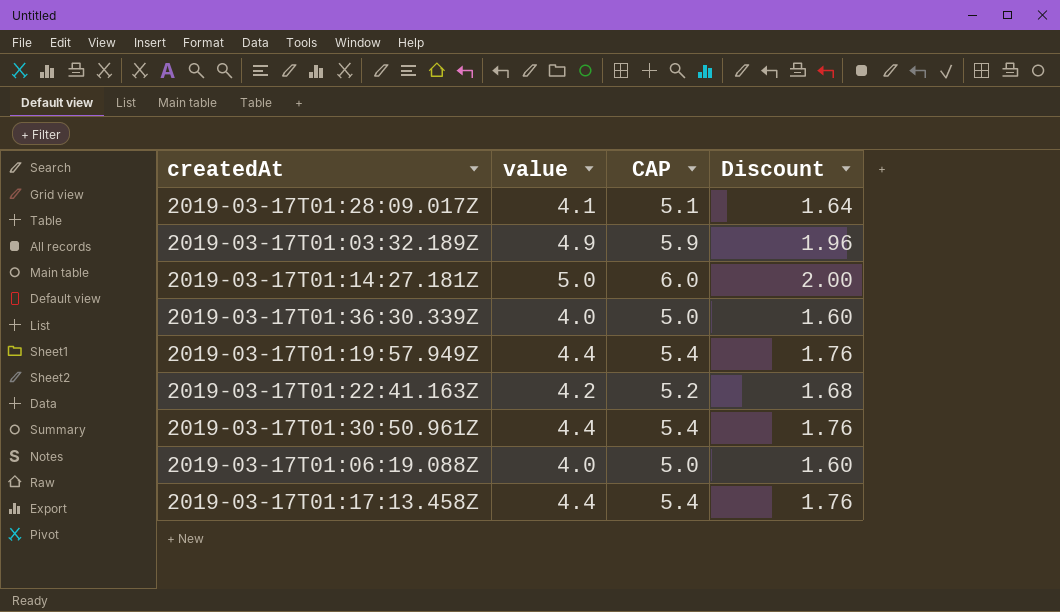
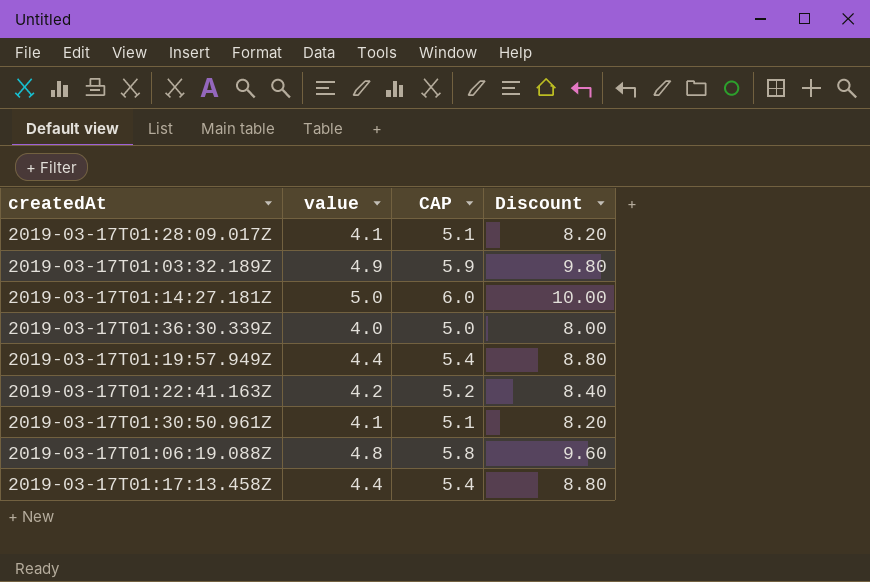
column Discount | formula: [value] * 0.4 -> [value] * 2
2019-03-17T01:30:50.961Z | value: 4.4 -> 4.1
2019-03-17T01:30:50.961Z | CAP: 5.4 -> 5.1
2019-03-17T01:06:19.088Z | value: 4.0 -> 4.8
2019-03-17T01:06:19.088Z | CAP: 5.0 -> 5.8

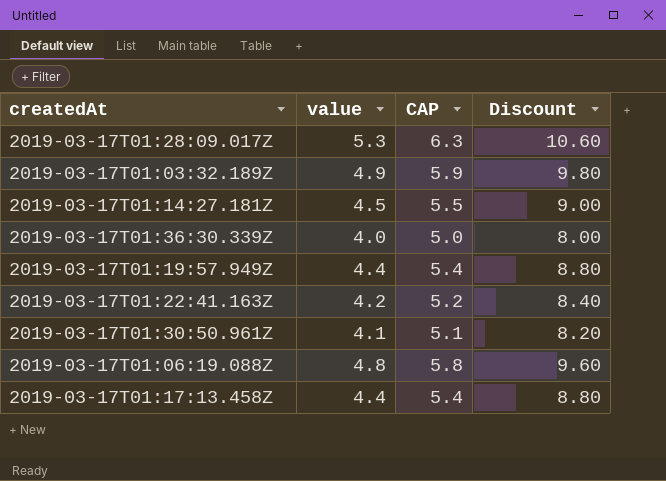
2019-03-17T01:28:09.017Z | value: 4.1 -> 5.3
2019-03-17T01:28:09.017Z | CAP: 5.1 -> 6.3
2019-03-17T01:28:09.017Z | Discount: 8.20 -> 10.60
2019-03-17T01:14:27.181Z | value: 5.0 -> 4.5
2019-03-17T01:14:27.181Z | CAP: 6.0 -> 5.5
2019-03-17T01:14:27.181Z | Discount: 10.00 -> 9.00

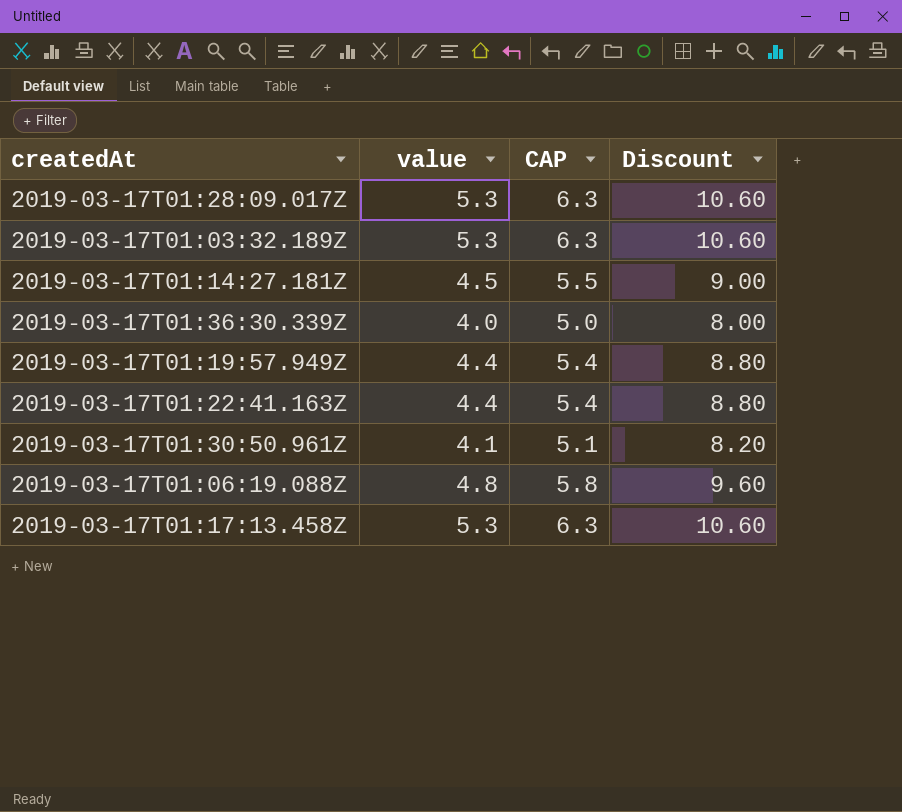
2019-03-17T01:03:32.189Z | value: 4.9 -> 5.3
2019-03-17T01:03:32.189Z | CAP: 5.9 -> 6.3
2019-03-17T01:03:32.189Z | Discount: 9.80 -> 10.60
2019-03-17T01:22:41.163Z | value: 4.2 -> 4.4
2019-03-17T01:22:41.163Z | CAP: 5.2 -> 5.4
2019-03-17T01:22:41.163Z | Discount: 8.40 -> 8.80
2019-03-17T01:17:13.458Z | value: 4.4 -> 5.3
2019-03-17T01:17:13.458Z | CAP: 5.4 -> 6.3
2019-03-17T01:17:13.458Z | Discount: 8.80 -> 10.60

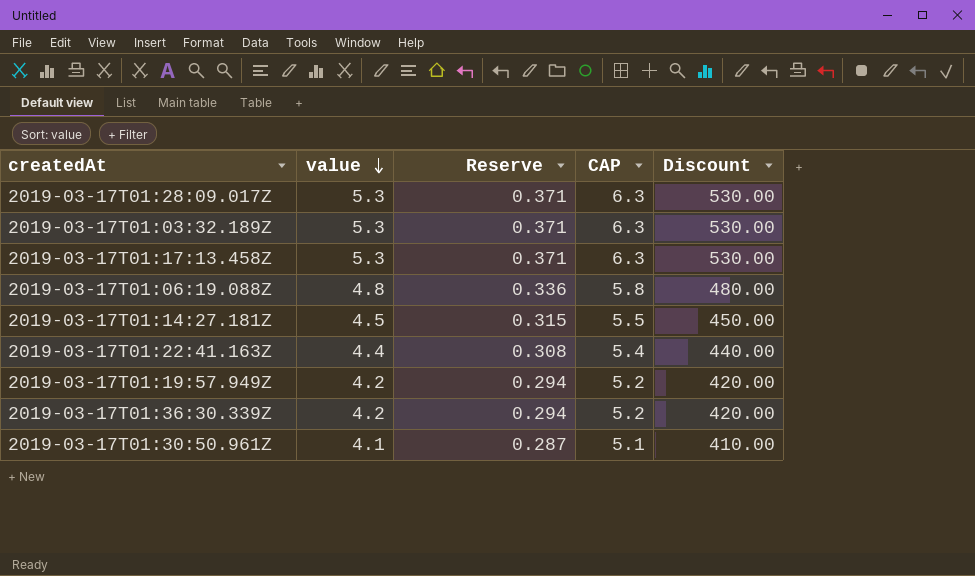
row order: none -> value descending
column Reserve | formula: none -> [value] * 0.07
column Discount | formula: [value] * 2 -> [value] * 100
2019-03-17T01:19:57.949Z | value: 4.4 -> 4.2
2019-03-17T01:19:57.949Z | CAP: 5.4 -> 5.2
2019-03-17T01:36:30.339Z | value: 4.0 -> 4.2
2019-03-17T01:36:30.339Z | CAP: 5.0 -> 5.2

